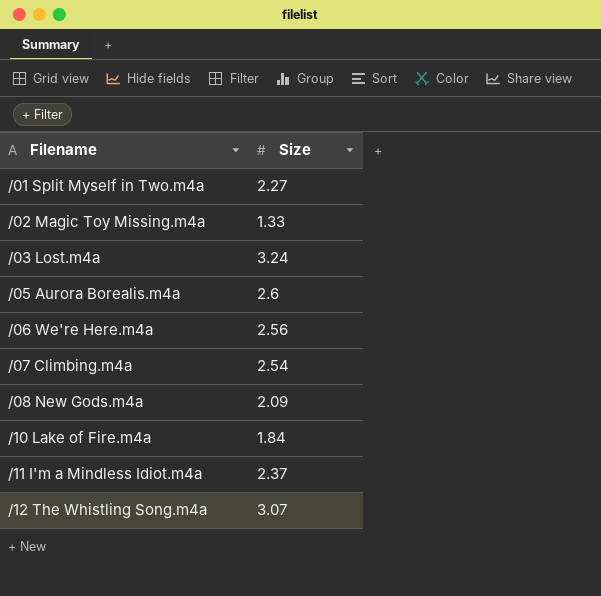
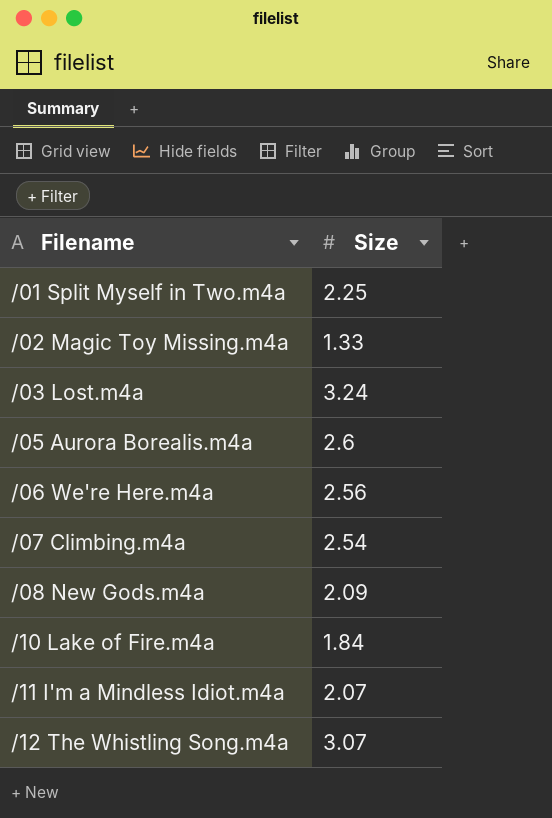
/01 Split Myself in Two.m4a | Size: 2.27 -> 2.25
/11 I'm a Mindless Idiot.m4a | Size: 2.37 -> 2.07

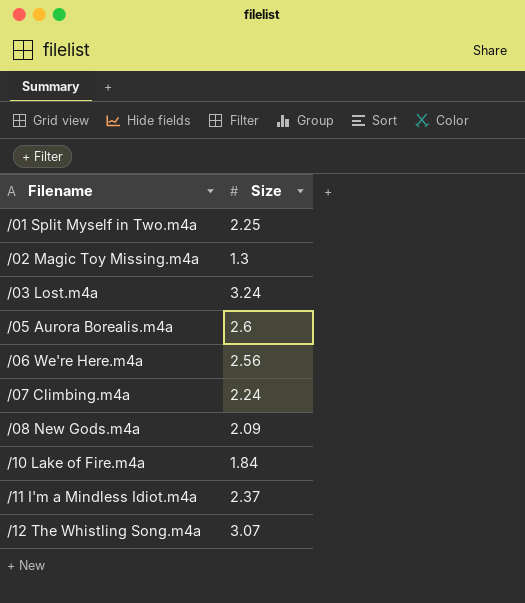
/02 Magic Toy Missing.m4a | Size: 1.33 -> 1.3
/07 Climbing.m4a | Size: 2.54 -> 2.24
/11 I'm a Mindless Idiot.m4a | Size: 2.07 -> 2.37

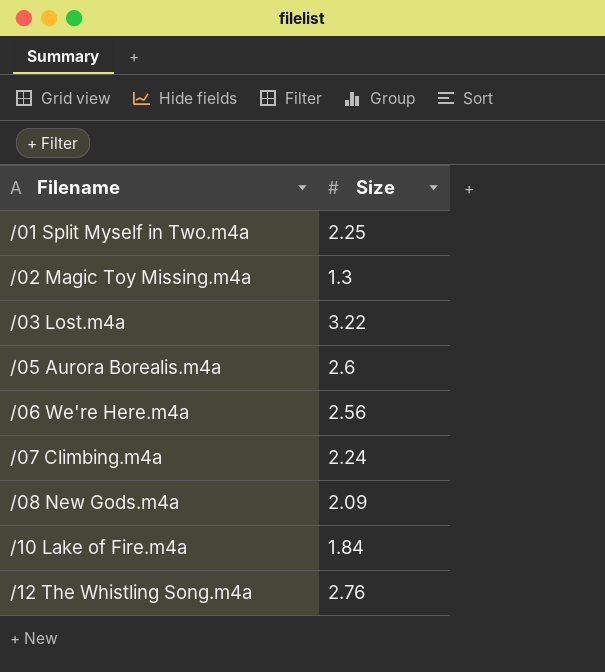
row /11 I'm a Mindless Idiot.m4a: 2.37 -> none
/03 Lost.m4a | Size: 3.24 -> 3.22
/12 The Whistling Song.m4a | Size: 3.07 -> 2.76

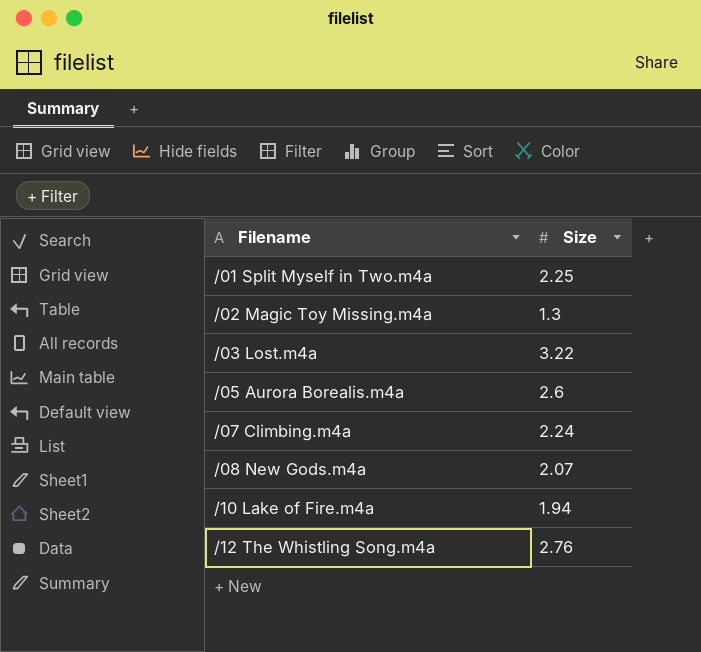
row /06 We're Here.m4a: 2.56 -> none
/08 New Gods.m4a | Size: 2.09 -> 2.07
/10 Lake of Fire.m4a | Size: 1.84 -> 1.94

